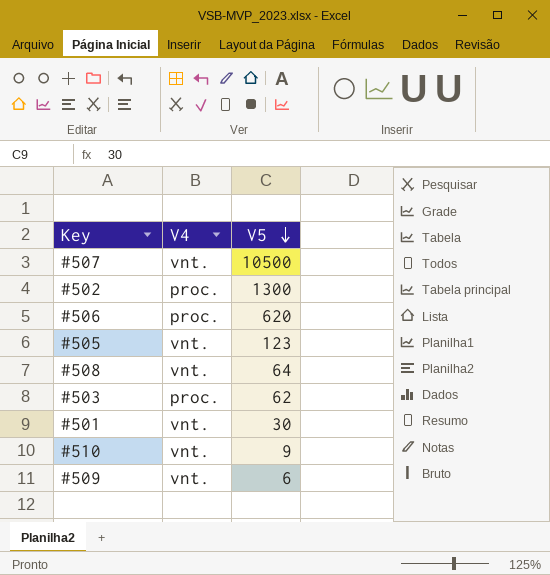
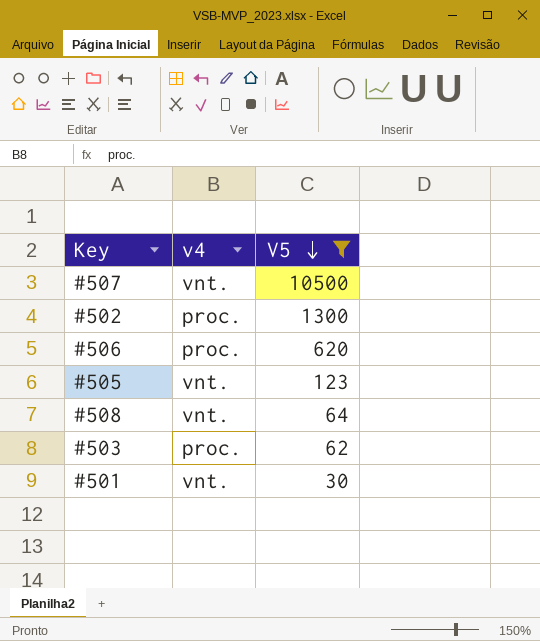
filter: none -> V5 >= 30
column name: V4 -> v4

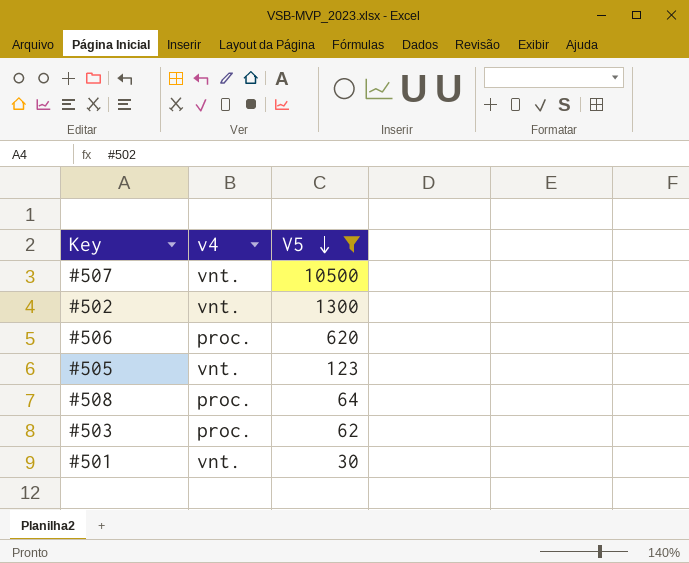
#502 | v4: proc. -> vnt.
#508 | v4: vnt. -> proc.

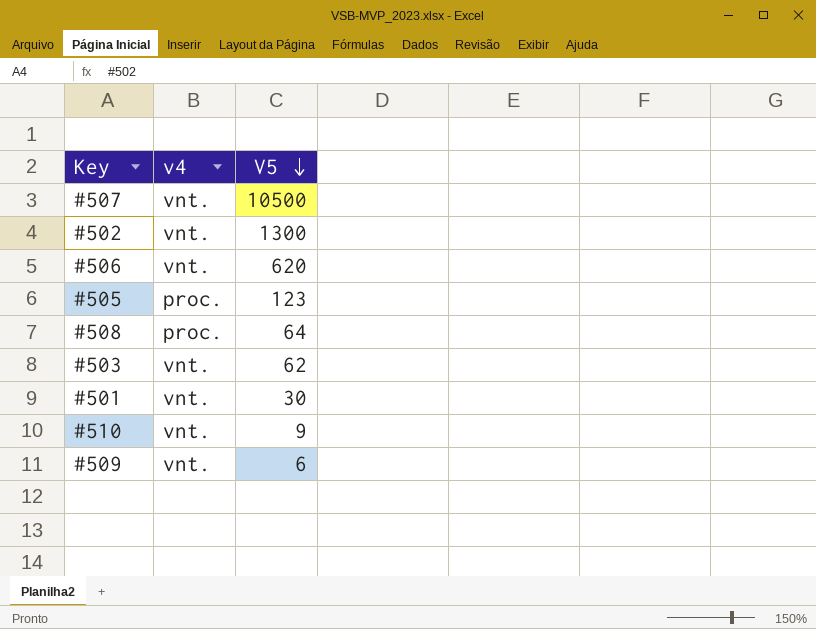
filter: V5 >= 30 -> none
#506 | v4: proc. -> vnt.
#505 | v4: vnt. -> proc.
#503 | v4: proc. -> vnt.

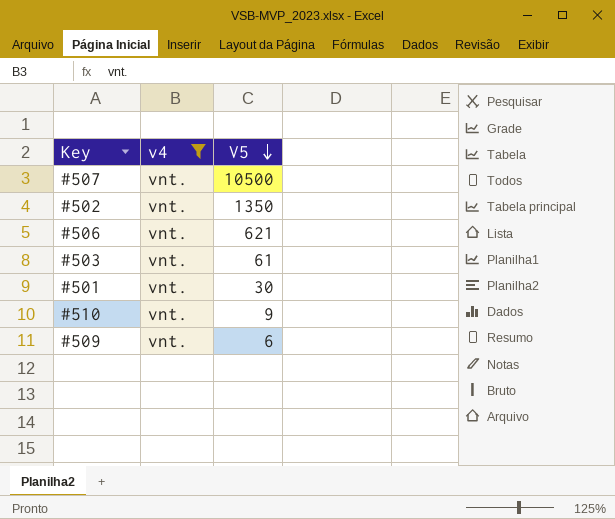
filter: none -> v4 = vnt.
#502 | V5: 1300 -> 1350
#506 | V5: 620 -> 621
#503 | V5: 62 -> 61

